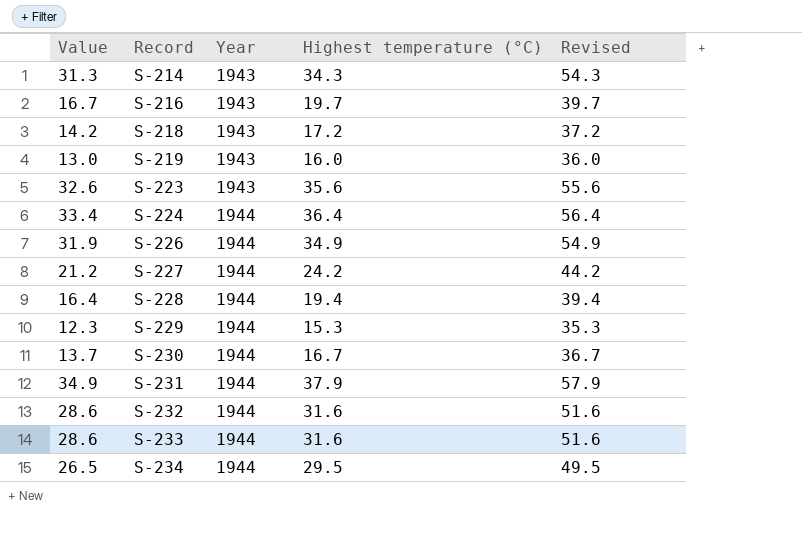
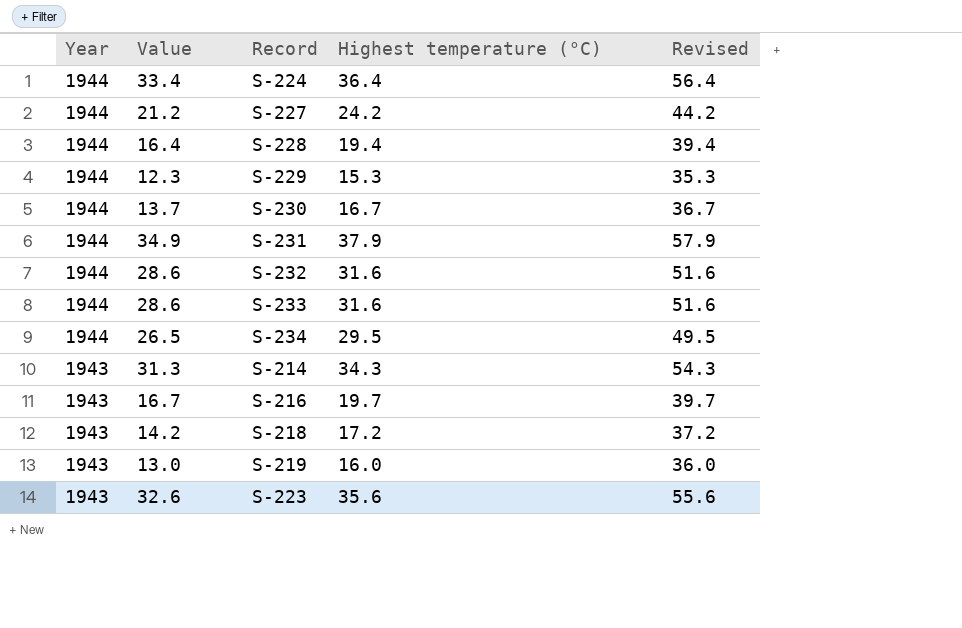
row order: Record ascending -> Year descending
column Year | position: 3 -> 1
row S-226: 31.9 | 1944 | 34.9 | 54.9 -> none

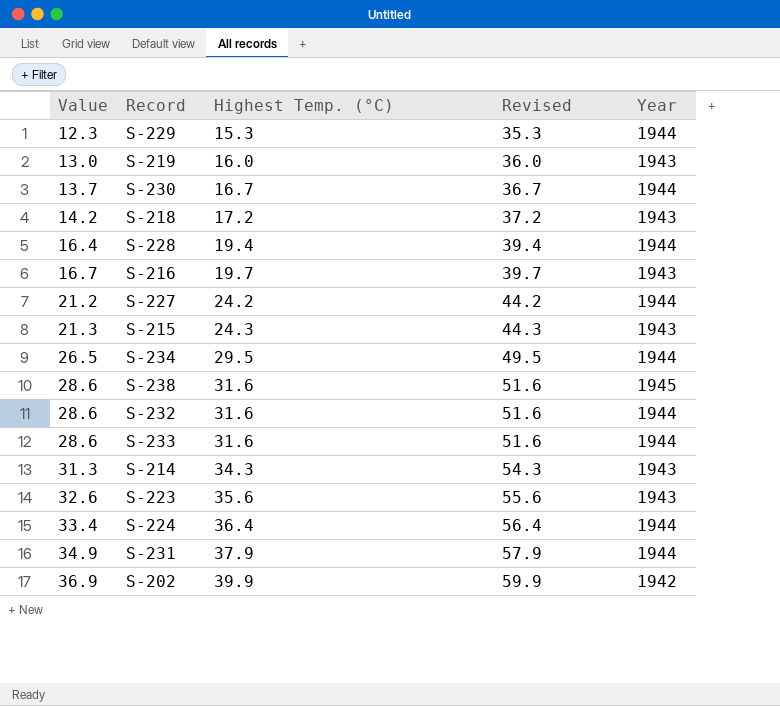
row order: Year descending -> Value ascending
column name: Highest temperature (°C) -> Highest Temp. (°C)
column Year | position: 1 -> 5
row S-215: none -> 21.3 | 24.3 | 44.3 | 1943
row S-238: none -> 28.6 | 31.6 | 51.6 | 1945
row S-202: none -> 36.9 | 39.9 | 59.9 | 1942

